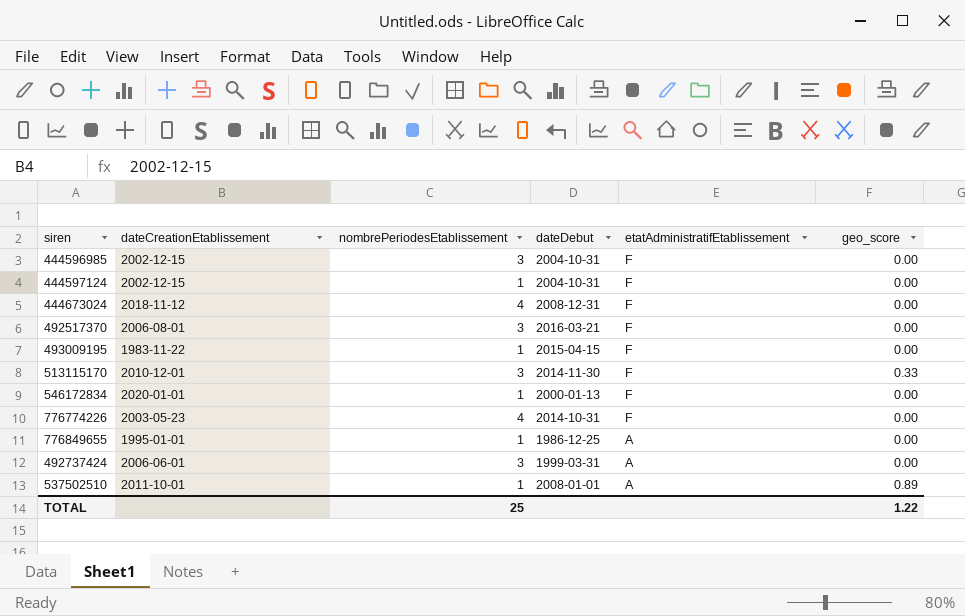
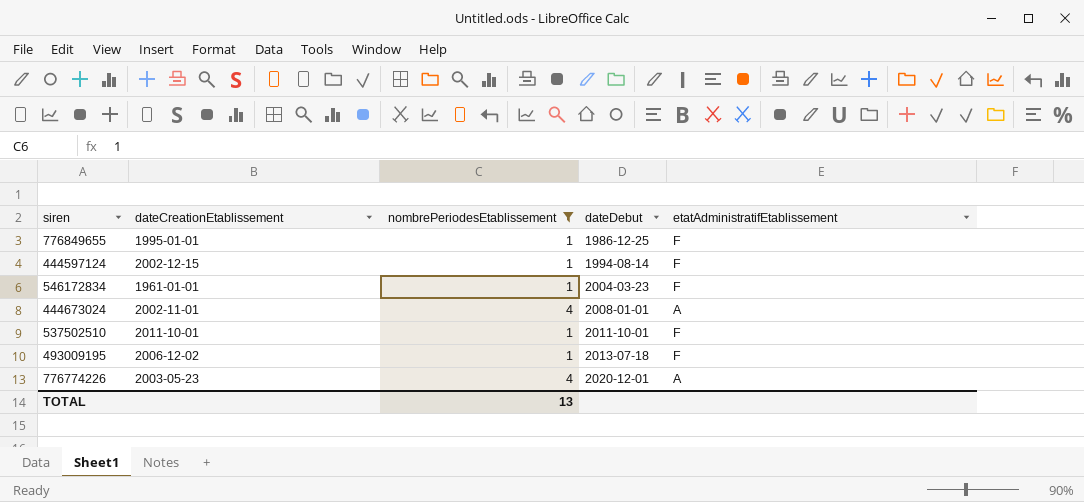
filter: none -> nombrePeriodesEtablissement != 3
row order: etatAdministratifEtablissement descending -> dateDebut ascending
column geo_score | position: 6 -> none
776849655 | etatAdministratifEtablissement: A -> F
444597124 | dateDebut: 2004-10-31 -> 1994-08-14
546172834 | dateCreationEtablissement: 2020-01-01 -> 1961-01-01
546172834 | dateDebut: 2000-01-13 -> 2004-03-23
444673024 | dateCreationEtablissement: 2018-11-12 -> 2002-11-01
444673024 | dateDebut: 2008-12-31 -> 2008-01-01
444673024 | etatAdministratifEtablissement: F -> A
537502510 | dateDebut: 2008-01-01 -> 2011-10-01
537502510 | etatAdministratifEtablissement: A -> F
493009195 | dateCreationEtablissement: 1983-11-22 -> 2006-12-02
493009195 | dateDebut: 2015-04-15 -> 2013-07-18
776774226 | dateDebut: 2014-10-31 -> 2020-12-01
776774226 | etatAdministratifEtablissement: F -> A
TOTAL | nombrePeriodesEtablissement: 25 -> 13

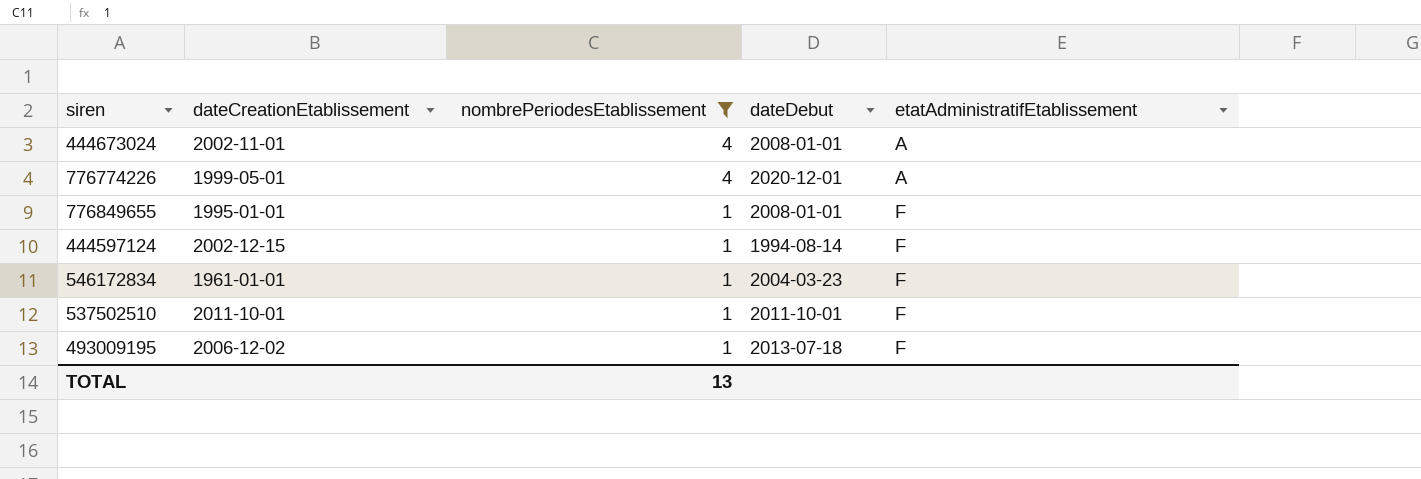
row order: dateDebut ascending -> nombrePeriodesEtablissement descending
776774226 | dateCreationEtablissement: 2003-05-23 -> 1999-05-01
776849655 | dateDebut: 1986-12-25 -> 2008-01-01

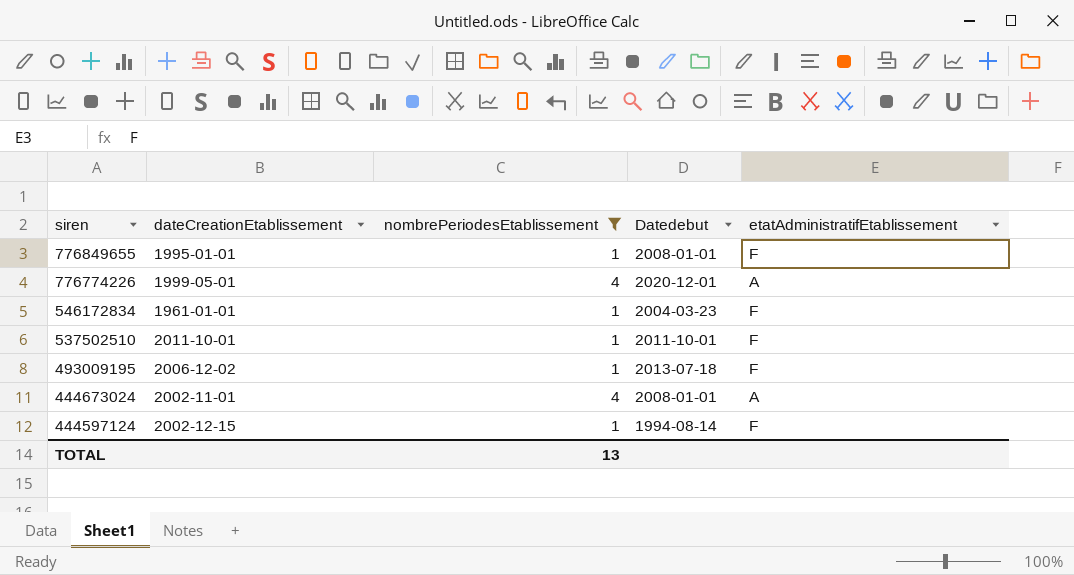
row order: nombrePeriodesEtablissement descending -> siren descending
column name: dateDebut -> Datedebut

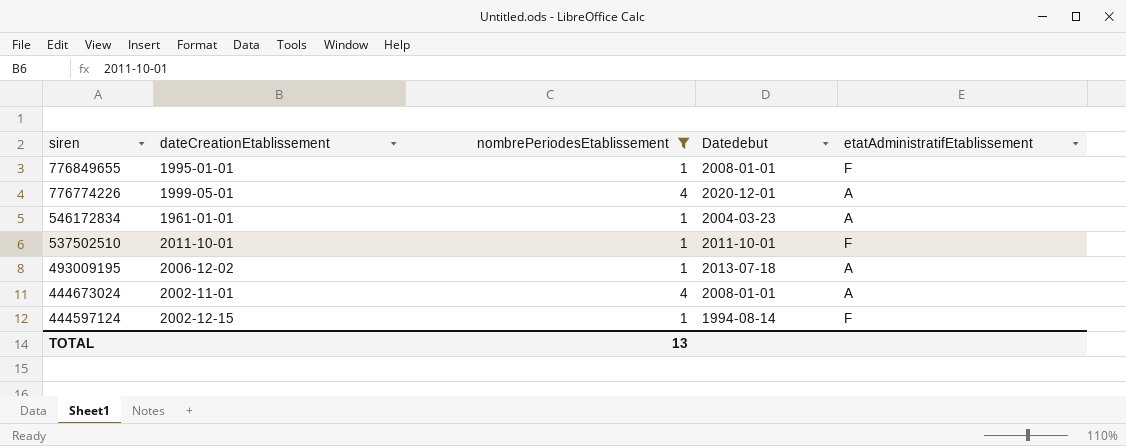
546172834 | etatAdministratifEtablissement: F -> A
493009195 | etatAdministratifEtablissement: F -> A

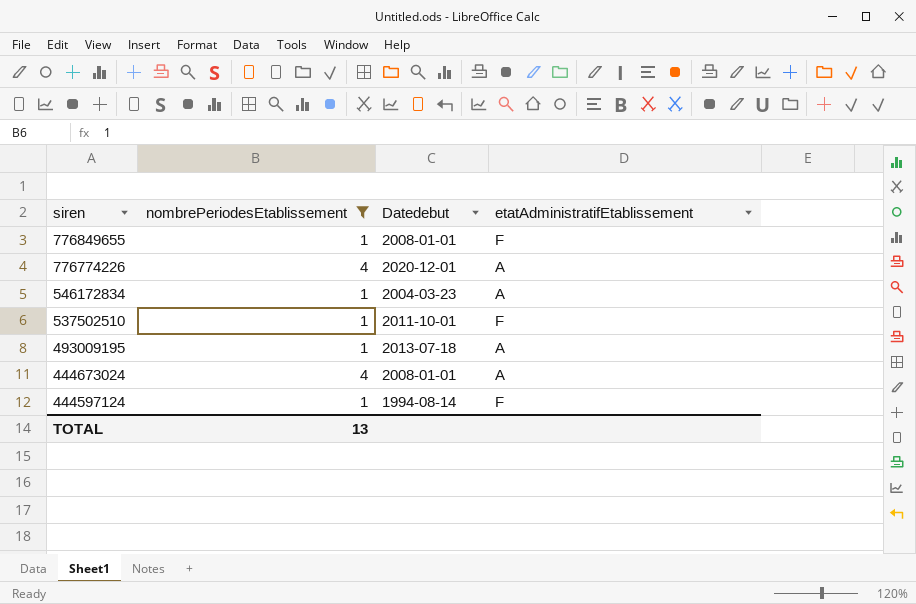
column dateCreationEtablissement | position: 2 -> none

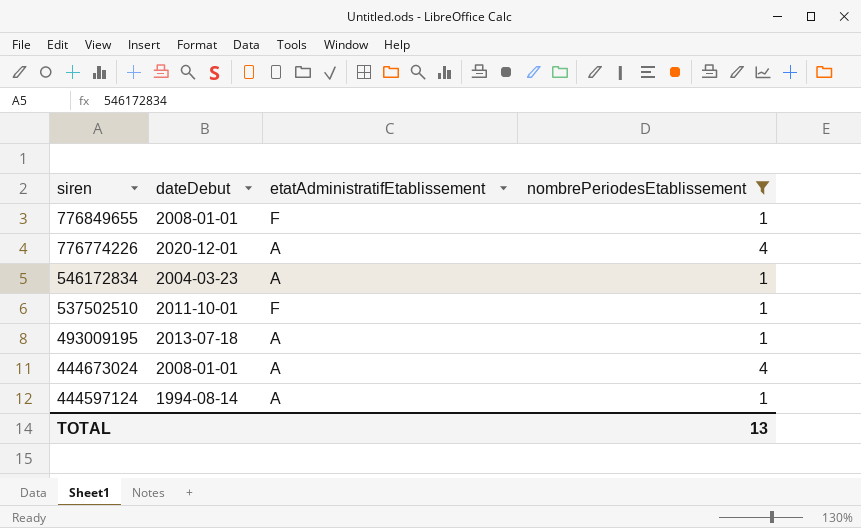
column name: Datedebut -> dateDebut
column nombrePeriodesEtablissement | position: 2 -> 4
444597124 | etatAdministratifEtablissement: F -> A

